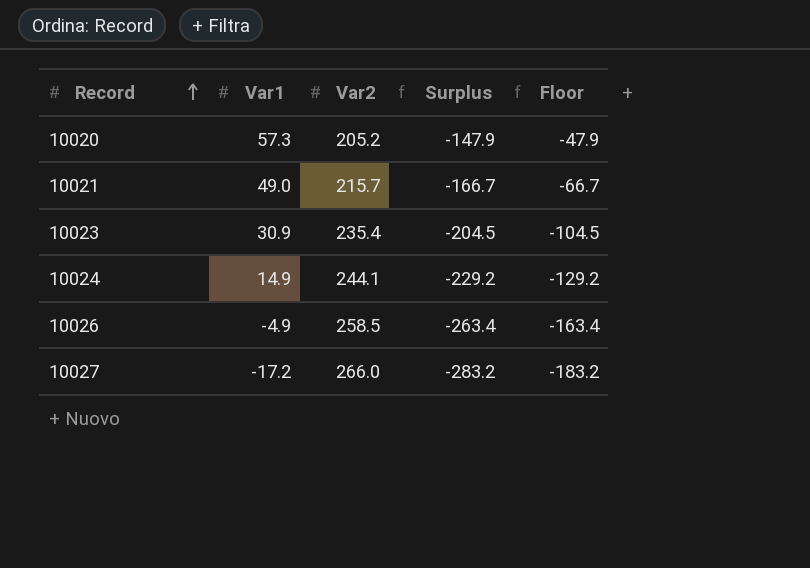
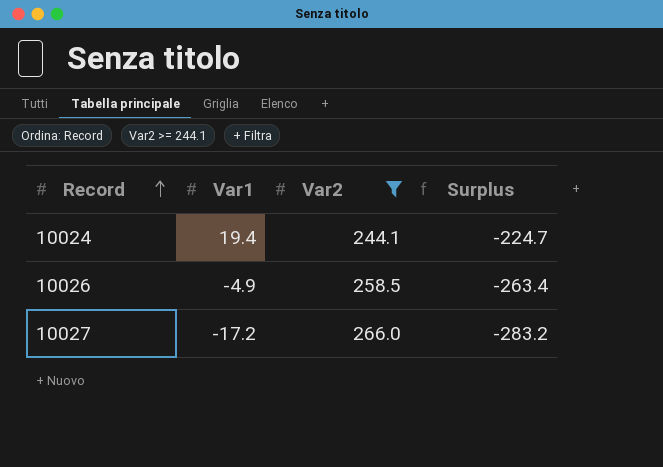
filter: none -> Var2 >= 244.1
column Floor | formula: [Surplus] + 100 -> none
10024 | Var1: 14.9 -> 19.4
10024 | Surplus: -229.2 -> -224.7

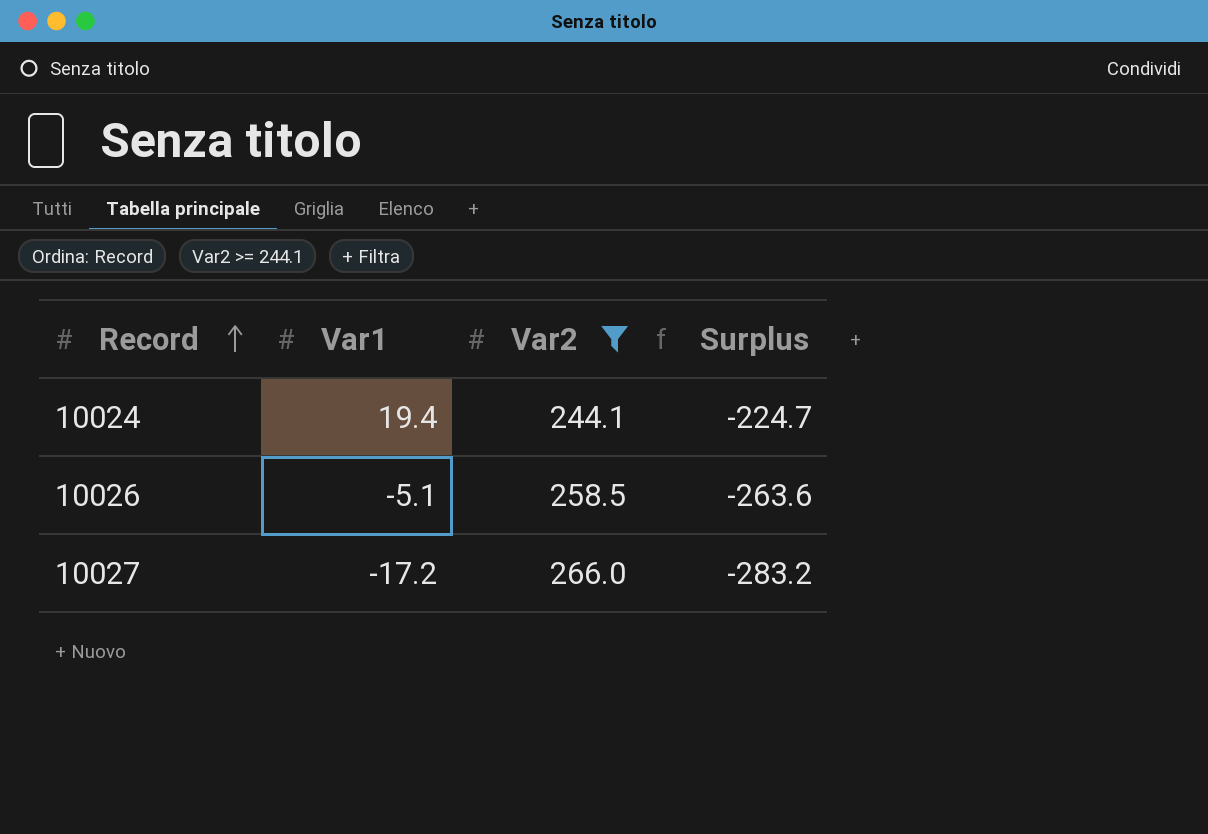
10026 | Var1: -4.9 -> -5.1
10026 | Surplus: -263.4 -> -263.6

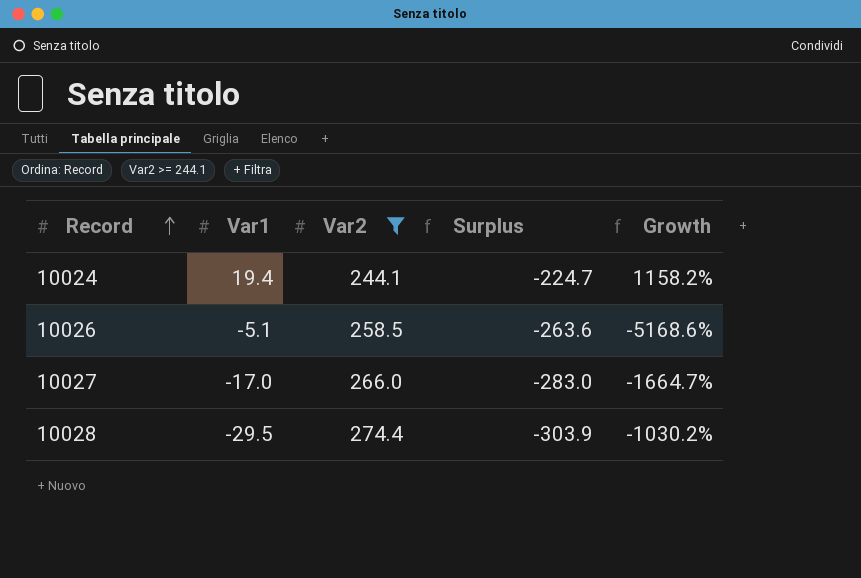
column Growth | formula: none -> ([Var2] - [Var1]) / [Var1]
10027 | Var1: -17.2 -> -17.0
10027 | Surplus: -283.2 -> -283.0
row 10028: none -> -29.5 | 274.4 | -303.9 | -1030.2%

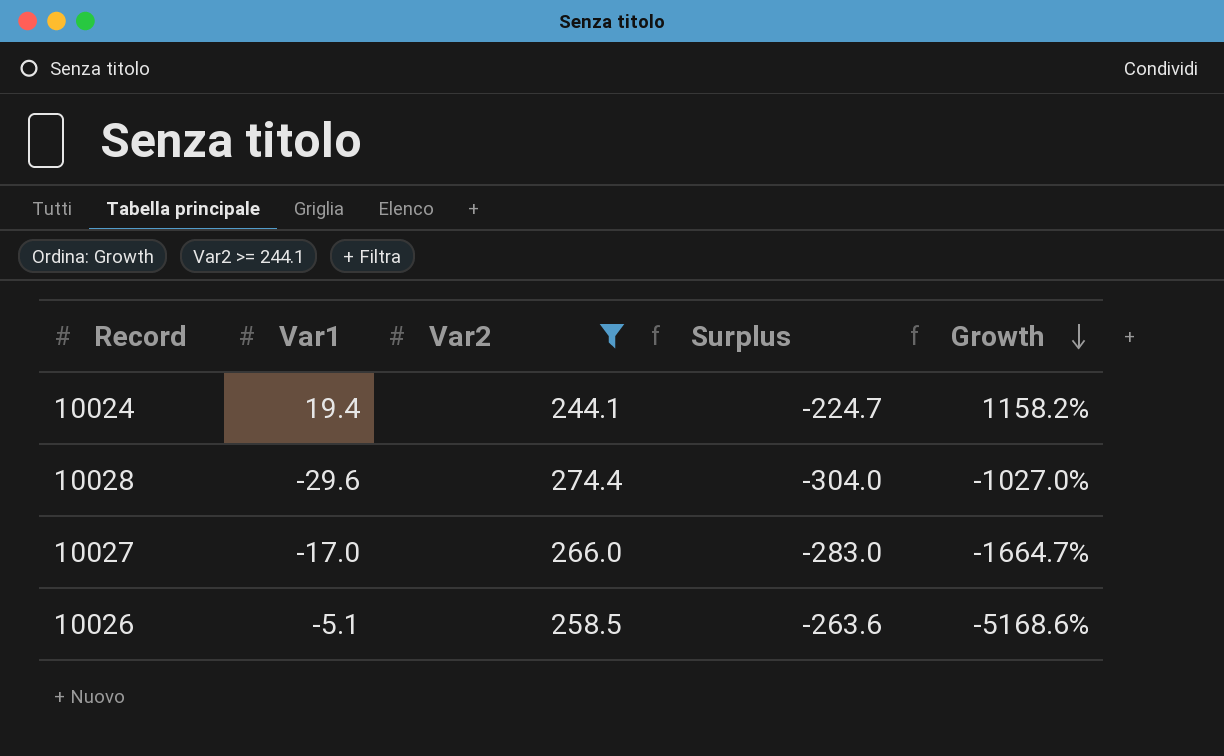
row order: Record ascending -> Growth descending
10028 | Var1: -29.5 -> -29.6
10028 | Surplus: -303.9 -> -304.0
10028 | Growth: -1030.2% -> -1027.0%

